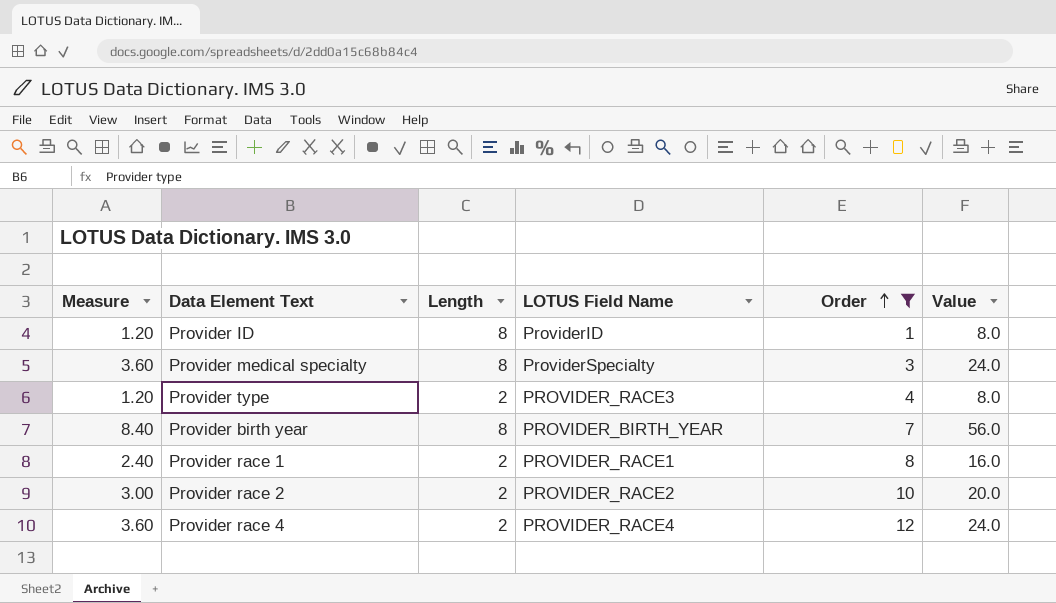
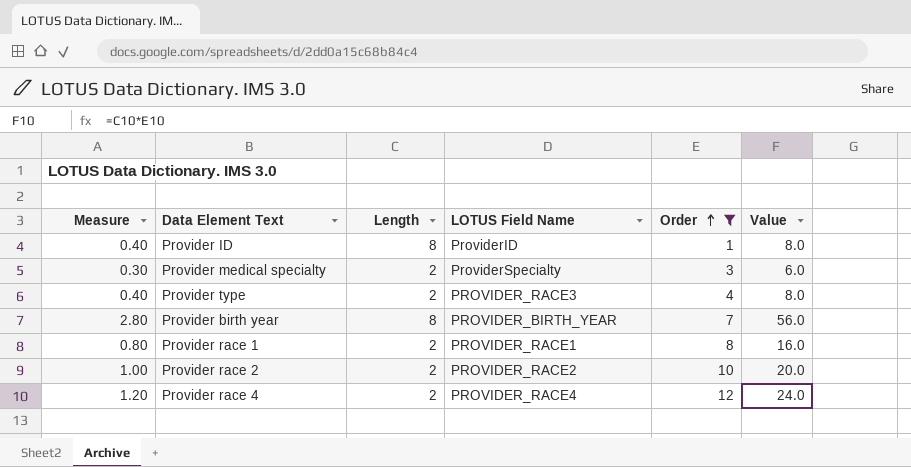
column Measure | formula: [Value] * 0.15 -> [Value] * 0.05
Provider medical specialty | Length: 8 -> 2
Provider medical specialty | Value: 24.0 -> 6.0

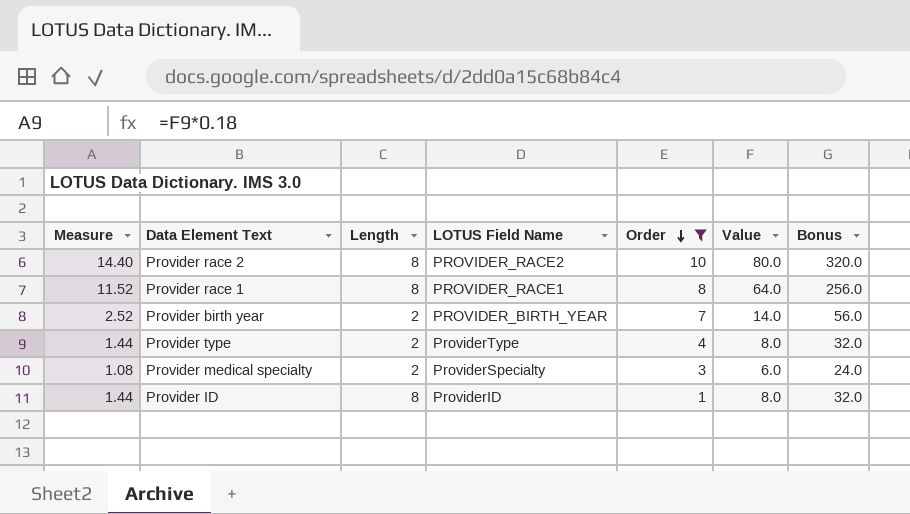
row order: Order ascending -> Order descending
column Measure | formula: [Value] * 0.05 -> [Value] * 0.18
column Bonus | formula: none -> [Value] * 4
row Provider race 4: 1.20 | 2 | PROVIDER_RACE4 | 12 | 24.0 -> none
Provider race 2 | Length: 2 -> 8
Provider race 2 | Value: 20.0 -> 80.0
Provider race 1 | Length: 2 -> 8
Provider race 1 | Value: 16.0 -> 64.0
Provider birth year | Length: 8 -> 2
Provider birth year | Value: 56.0 -> 14.0
Provider type | LOTUS Field Name: PROVIDER_RACE3 -> ProviderType

